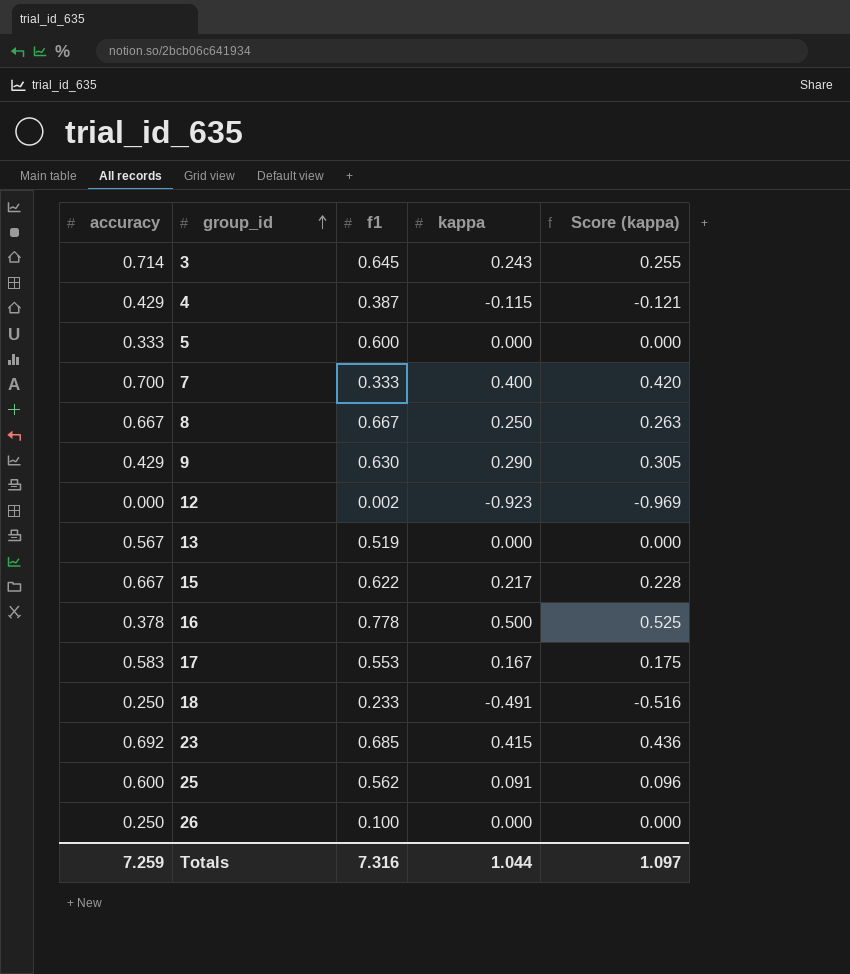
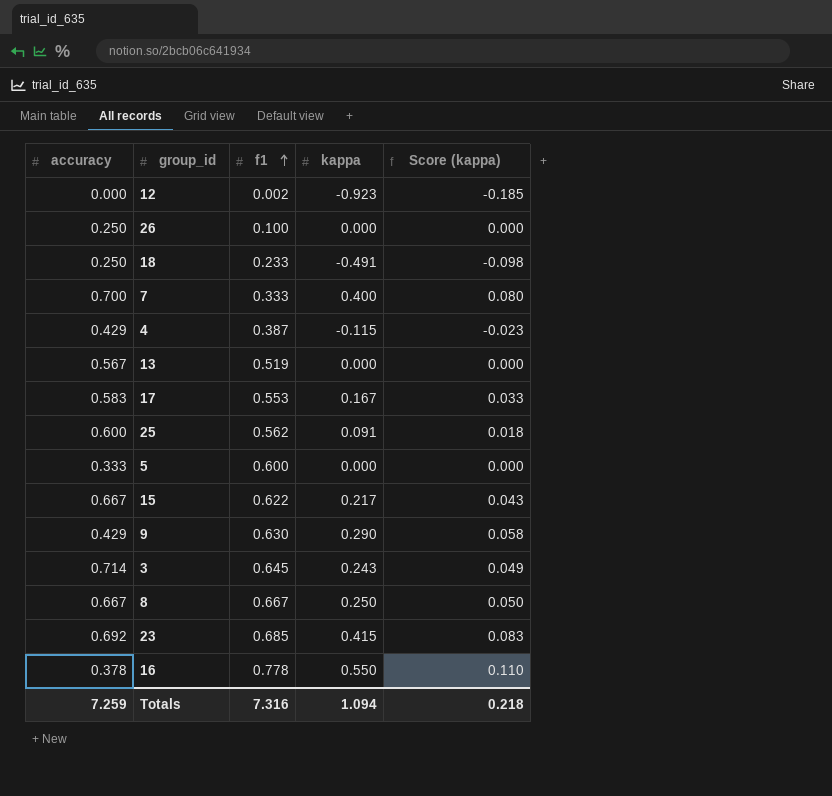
row order: group_id ascending -> f1 ascending
column Score (kappa) | formula: [kappa] * 1.05 -> [kappa] * 0.2
16 | kappa: 0.500 -> 0.550
Totals | kappa: 1.044 -> 1.094
Totals | Score (kappa): 1.097 -> 0.218

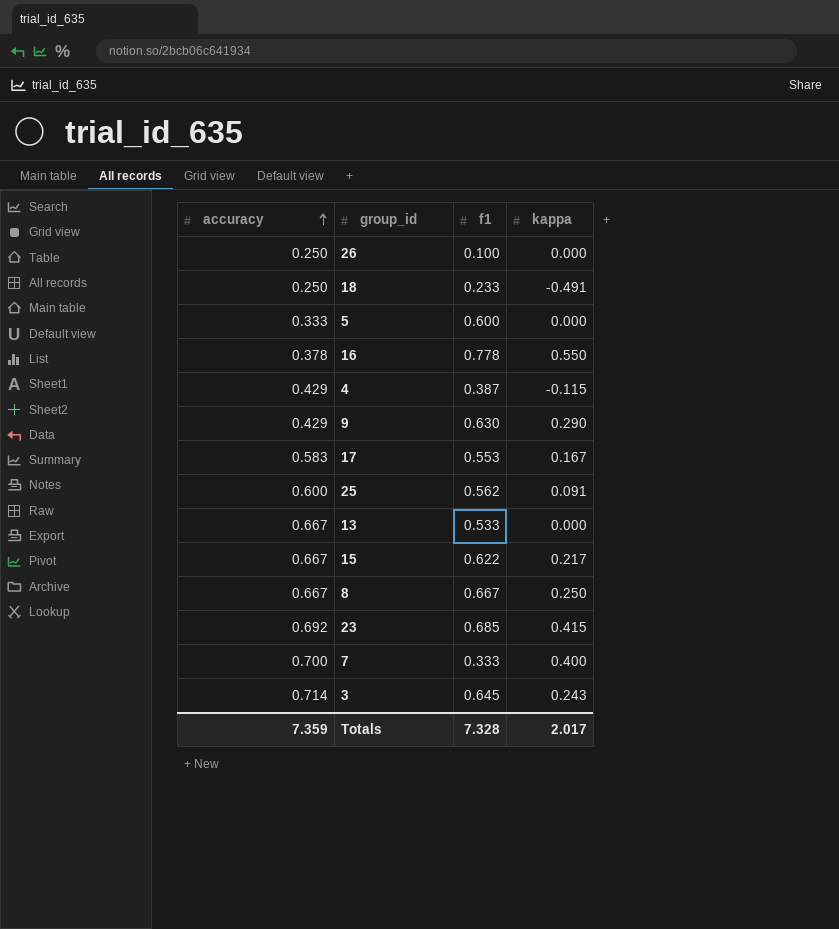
row order: f1 ascending -> accuracy ascending
column Score (kappa) | formula: [kappa] * 0.2 -> none
row 12: 0.000 | 0.002 | -0.923 | -0.185 -> none
13 | accuracy: 0.567 -> 0.667
13 | f1: 0.519 -> 0.533
Totals | accuracy: 7.259 -> 7.359
Totals | f1: 7.316 -> 7.328
Totals | kappa: 1.094 -> 2.017

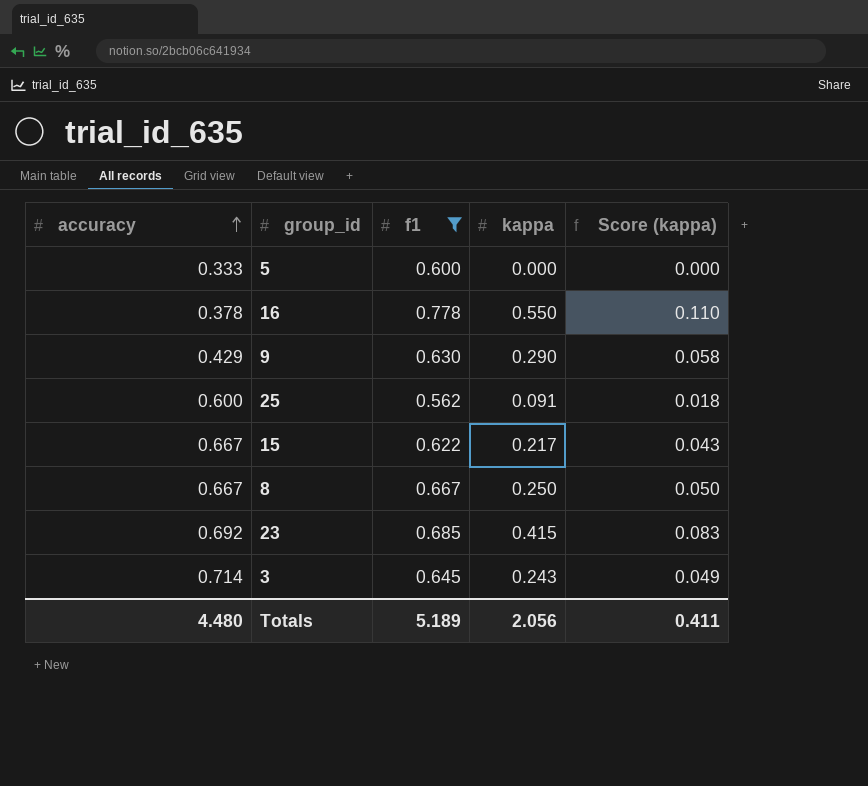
filter: none -> f1 >= 0.562
column Score (kappa) | formula: none -> [kappa] * 0.2
Totals | accuracy: 7.359 -> 4.480
Totals | f1: 7.328 -> 5.189
Totals | kappa: 2.017 -> 2.056

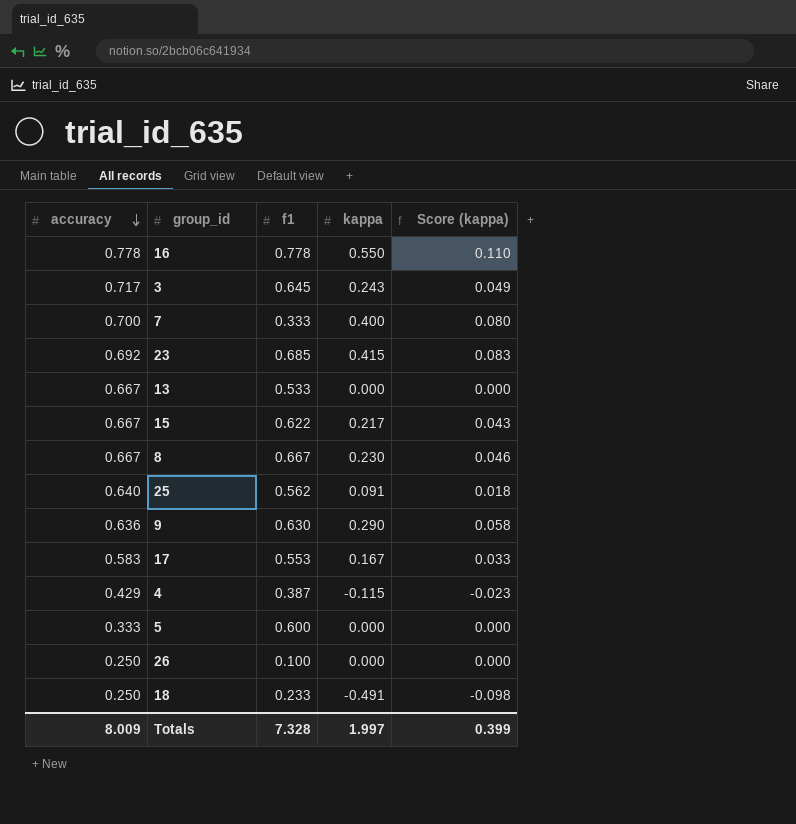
filter: f1 >= 0.562 -> none
row order: accuracy ascending -> accuracy descending
16 | accuracy: 0.378 -> 0.778
3 | accuracy: 0.714 -> 0.717
8 | kappa: 0.250 -> 0.230
8 | Score (kappa): 0.050 -> 0.046
25 | accuracy: 0.600 -> 0.640
9 | accuracy: 0.429 -> 0.636
Totals | accuracy: 4.480 -> 8.009
Totals | f1: 5.189 -> 7.328
Totals | kappa: 2.056 -> 1.997
Totals | Score (kappa): 0.411 -> 0.399

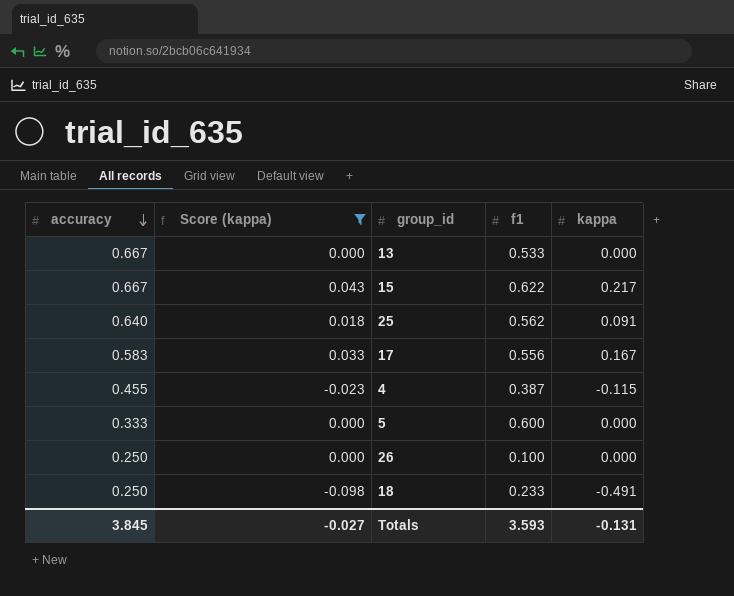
filter: none -> Score (kappa) <= 0.043
column Score (kappa) | position: 5 -> 2
17 | f1: 0.553 -> 0.556
4 | accuracy: 0.429 -> 0.455
Totals | accuracy: 8.009 -> 3.845
Totals | Score (kappa): 0.399 -> -0.027
Totals | f1: 7.328 -> 3.593
Totals | kappa: 1.997 -> -0.131

